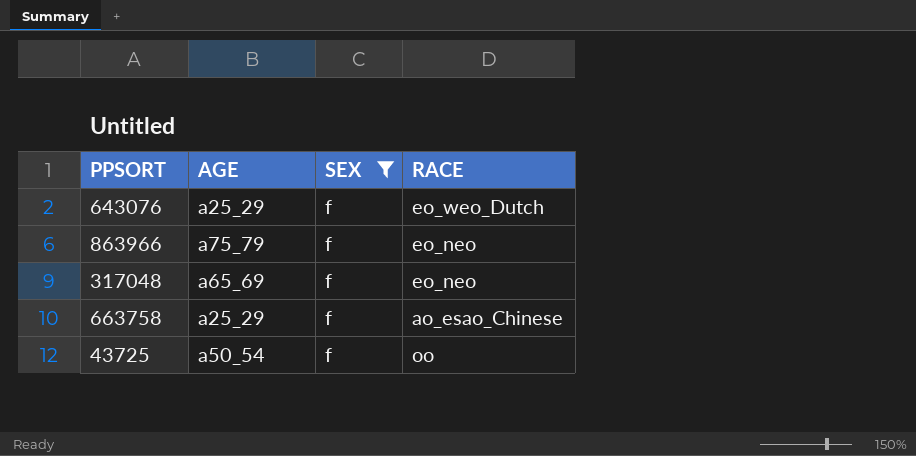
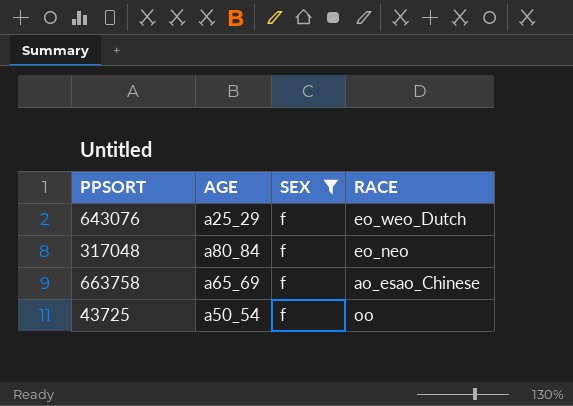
row 863966: a75_79 | f | eo_neo -> none
317048 | AGE: a65_69 -> a80_84
663758 | AGE: a25_29 -> a65_69

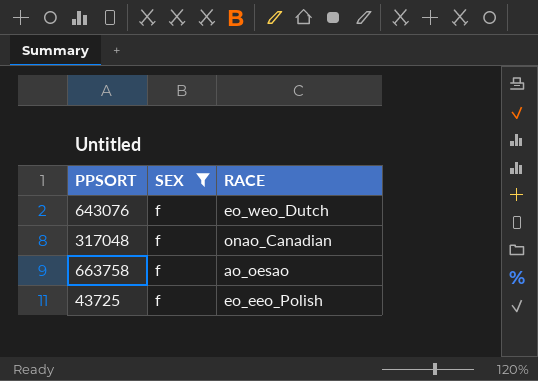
column AGE | position: 2 -> none
317048 | RACE: eo_neo -> onao_Canadian
663758 | RACE: ao_esao_Chinese -> ao_oesao
43725 | RACE: oo -> eo_eeo_Polish

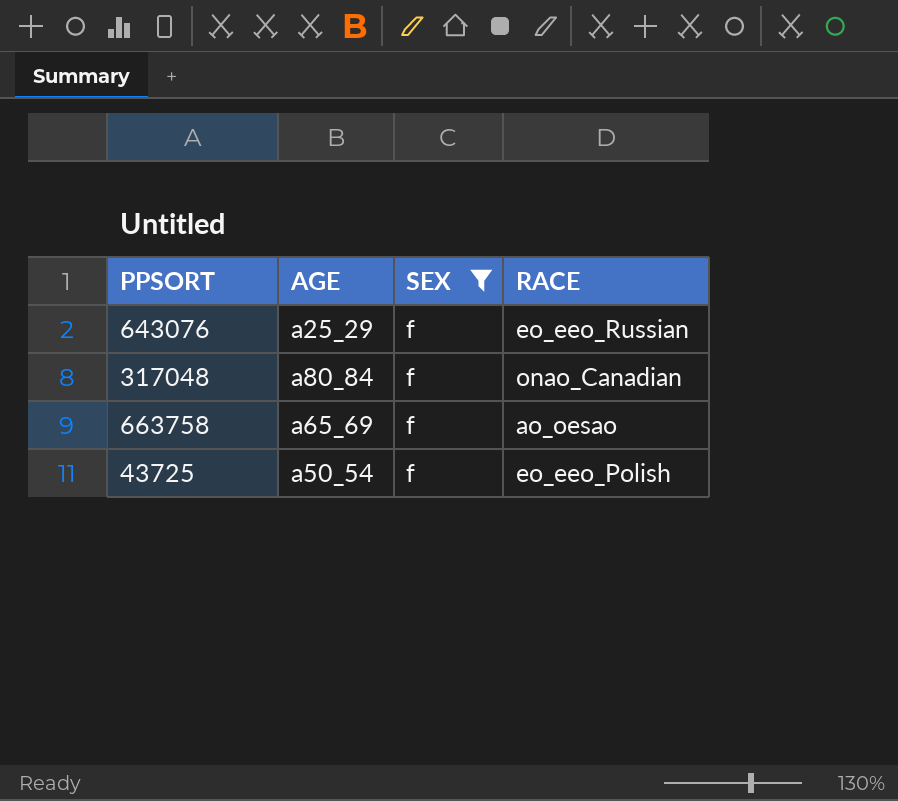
column AGE | position: none -> 2
643076 | RACE: eo_weo_Dutch -> eo_eeo_Russian

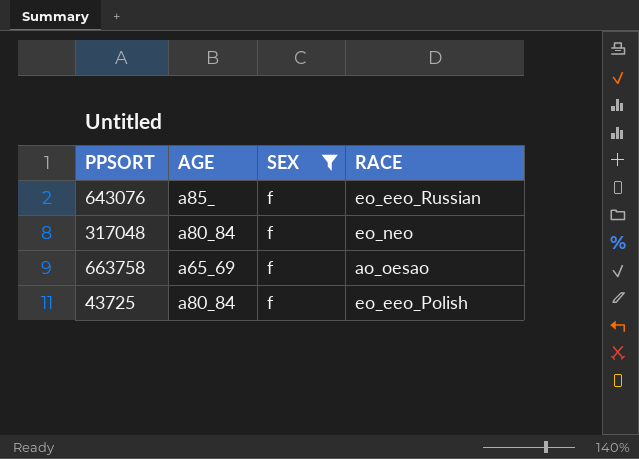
643076 | AGE: a25_29 -> a85_
317048 | RACE: onao_Canadian -> eo_neo
43725 | AGE: a50_54 -> a80_84

